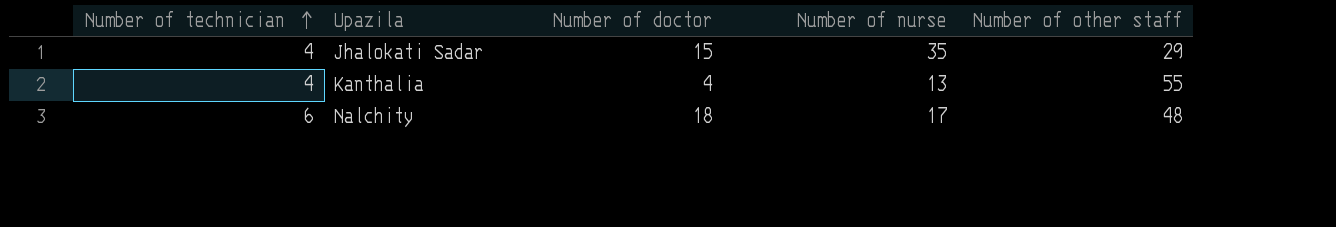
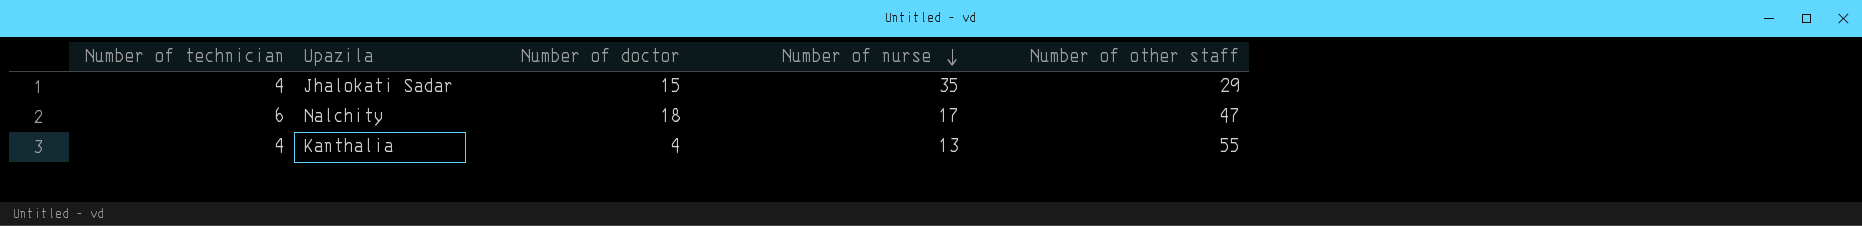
row order: Number of technician ascending -> Number of nurse descending
Nalchity | Number of other staff: 48 -> 47

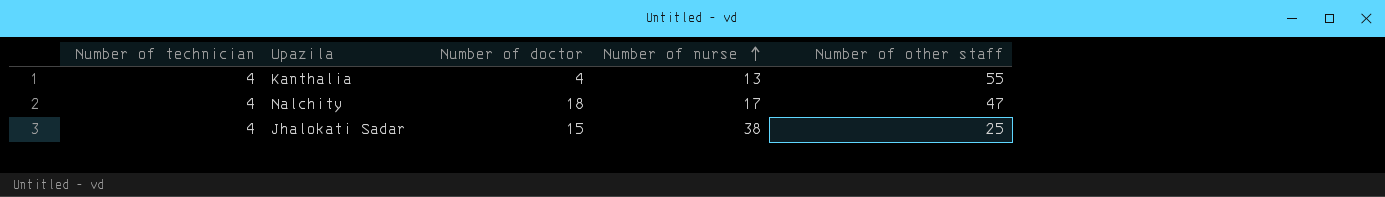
row order: Number of nurse descending -> Number of nurse ascending
Nalchity | Number of technician: 6 -> 4
Jhalokati Sadar | Number of nurse: 35 -> 38
Jhalokati Sadar | Number of other staff: 29 -> 25

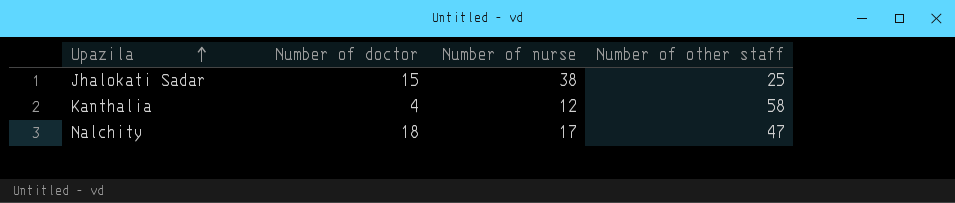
row order: Number of nurse ascending -> Upazila ascending
column Number of technician | position: 1 -> none
Kanthalia | Number of nurse: 13 -> 12
Kanthalia | Number of other staff: 55 -> 58

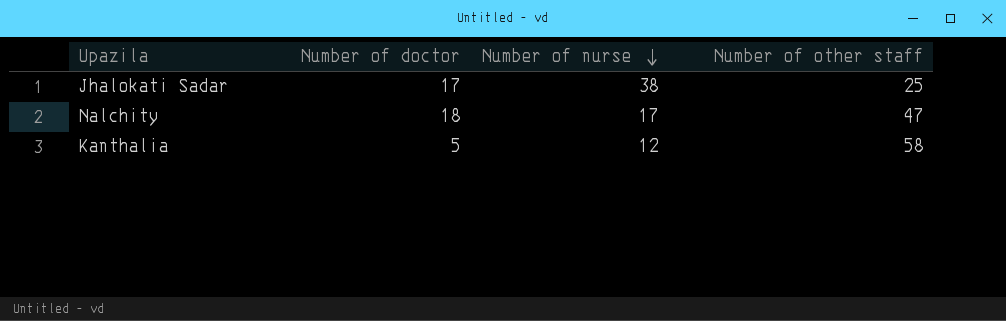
row order: Upazila ascending -> Number of nurse descending
Jhalokati Sadar | Number of doctor: 15 -> 17
Kanthalia | Number of doctor: 4 -> 5

